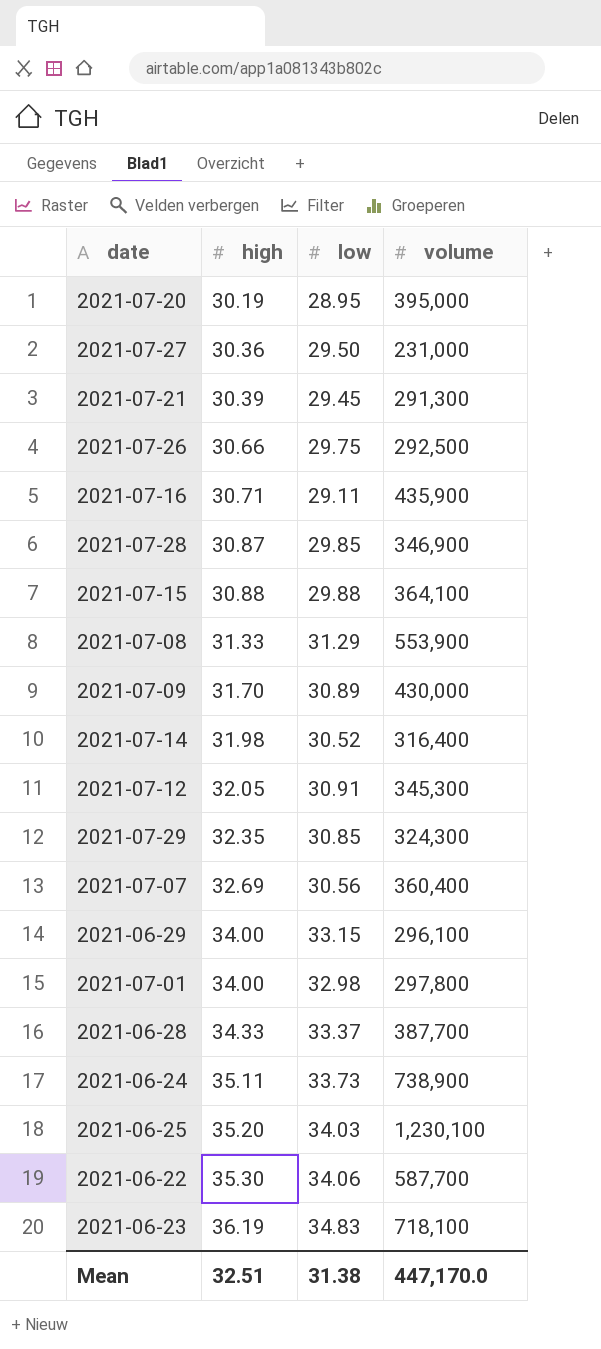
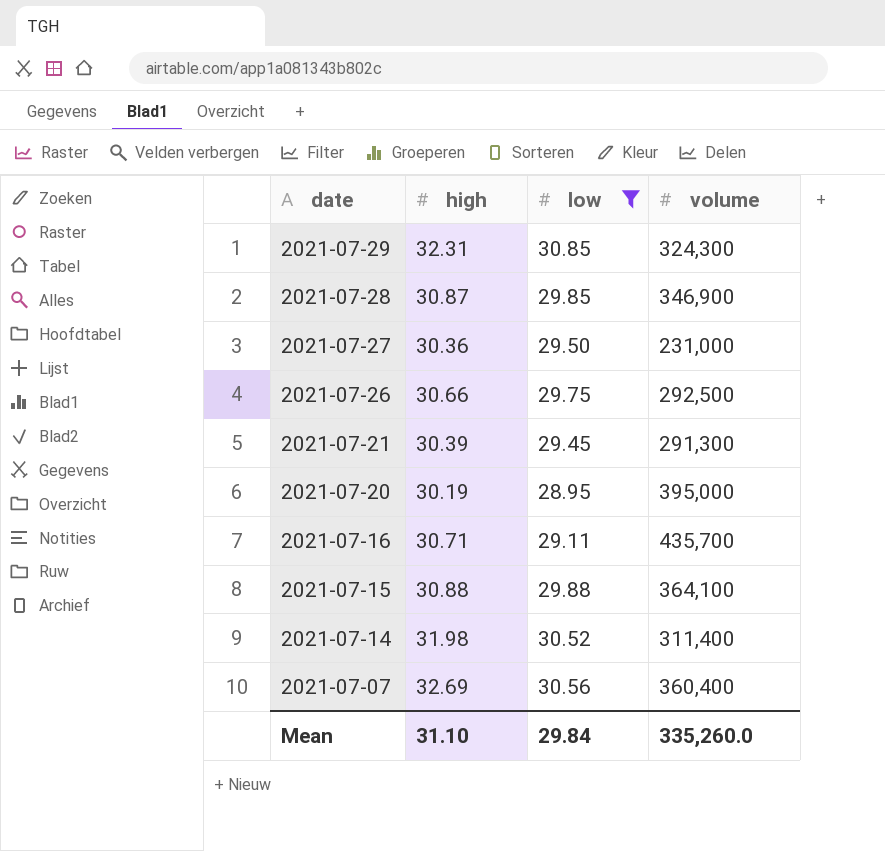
filter: none -> low <= 30.85
row order: high ascending -> date descending
2021-07-29 | high: 32.35 -> 32.31
2021-07-16 | volume: 435,900 -> 435,700
2021-07-14 | volume: 316,400 -> 311,400
Mean | high: 32.51 -> 31.10
Mean | low: 31.38 -> 29.84
Mean | volume: 447,170.0 -> 335,260.0

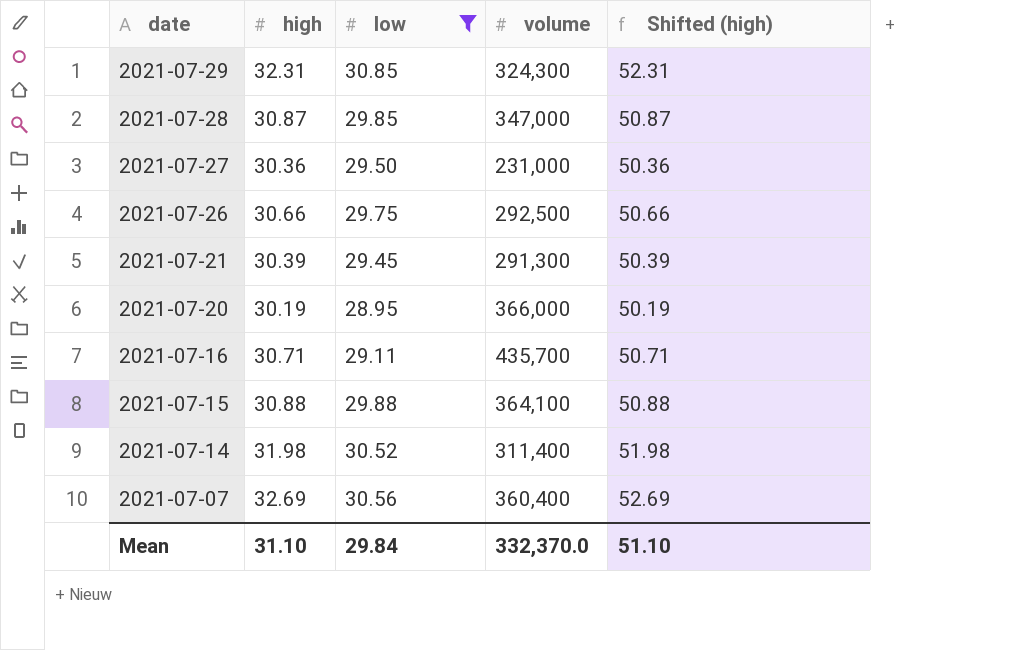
column Shifted (high) | formula: none -> [high] + 20
2021-07-28 | volume: 346,900 -> 347,000
2021-07-20 | volume: 395,000 -> 366,000
Mean | volume: 335,260.0 -> 332,370.0

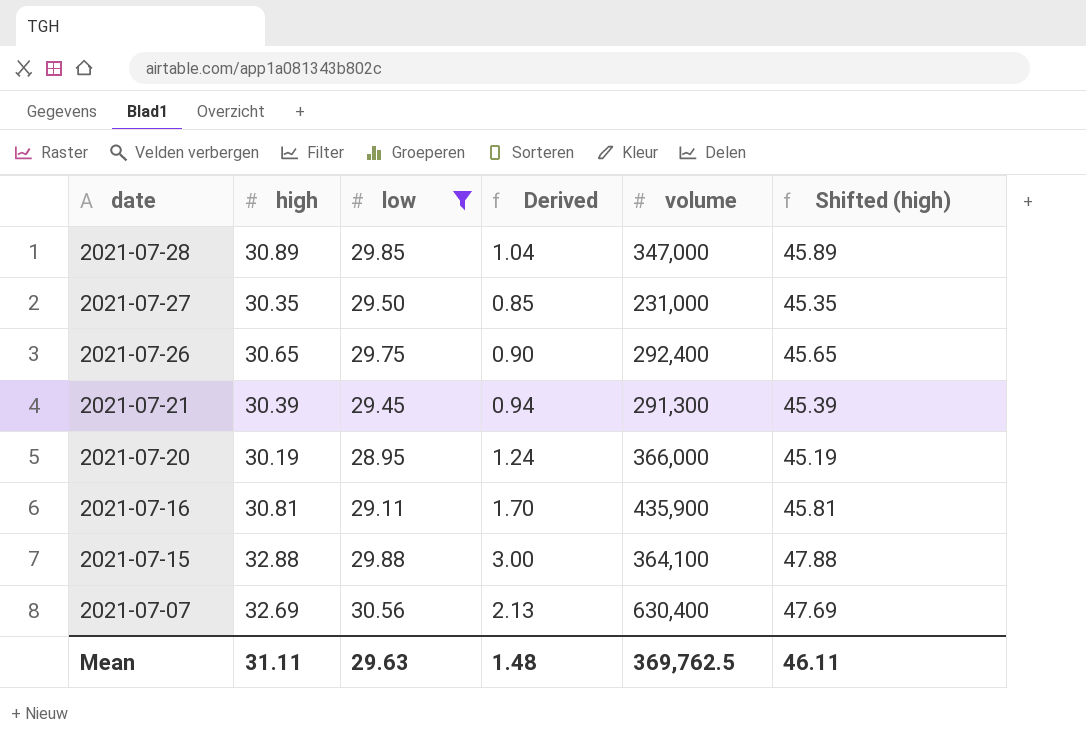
column Derived | formula: none -> [high] - [low]
column Shifted (high) | formula: [high] + 20 -> [high] + 15
row 2021-07-29: 32.31 | 30.85 | 324,300 | 52.31 -> none
row 2021-07-14: 31.98 | 30.52 | 311,400 | 51.98 -> none
2021-07-28 | high: 30.87 -> 30.89
2021-07-27 | high: 30.36 -> 30.35
2021-07-26 | high: 30.66 -> 30.65
2021-07-26 | volume: 292,500 -> 292,400
2021-07-16 | high: 30.71 -> 30.81
2021-07-16 | volume: 435,700 -> 435,900
2021-07-15 | high: 30.88 -> 32.88
2021-07-07 | volume: 360,400 -> 630,400
Mean | high: 31.10 -> 31.11
Mean | low: 29.84 -> 29.63
Mean | volume: 332,370.0 -> 369,762.5
Mean | Shifted (high): 51.10 -> 46.11

